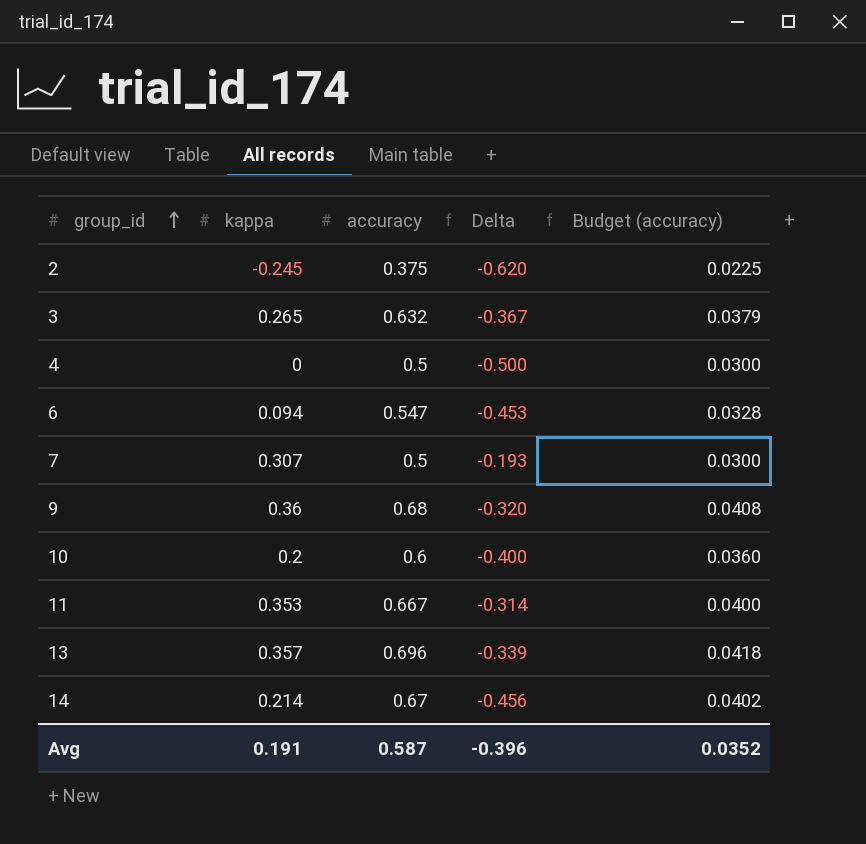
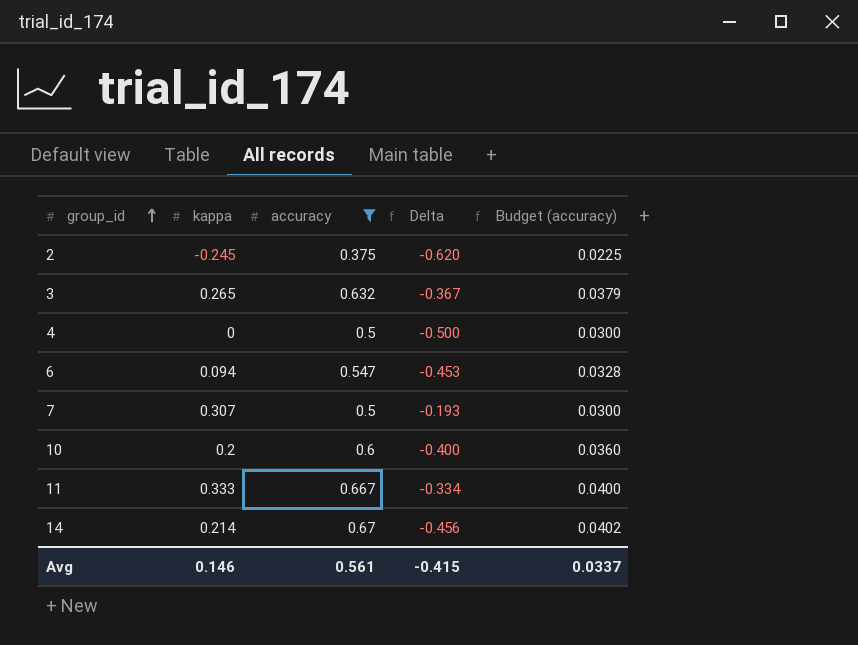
filter: none -> accuracy <= 0.67
11 | kappa: 0.353 -> 0.333
11 | Delta: -0.314 -> -0.334
Avg | kappa: 0.191 -> 0.146
Avg | accuracy: 0.587 -> 0.561
Avg | Delta: -0.396 -> -0.415
Avg | Budget (accuracy): 0.0352 -> 0.0337

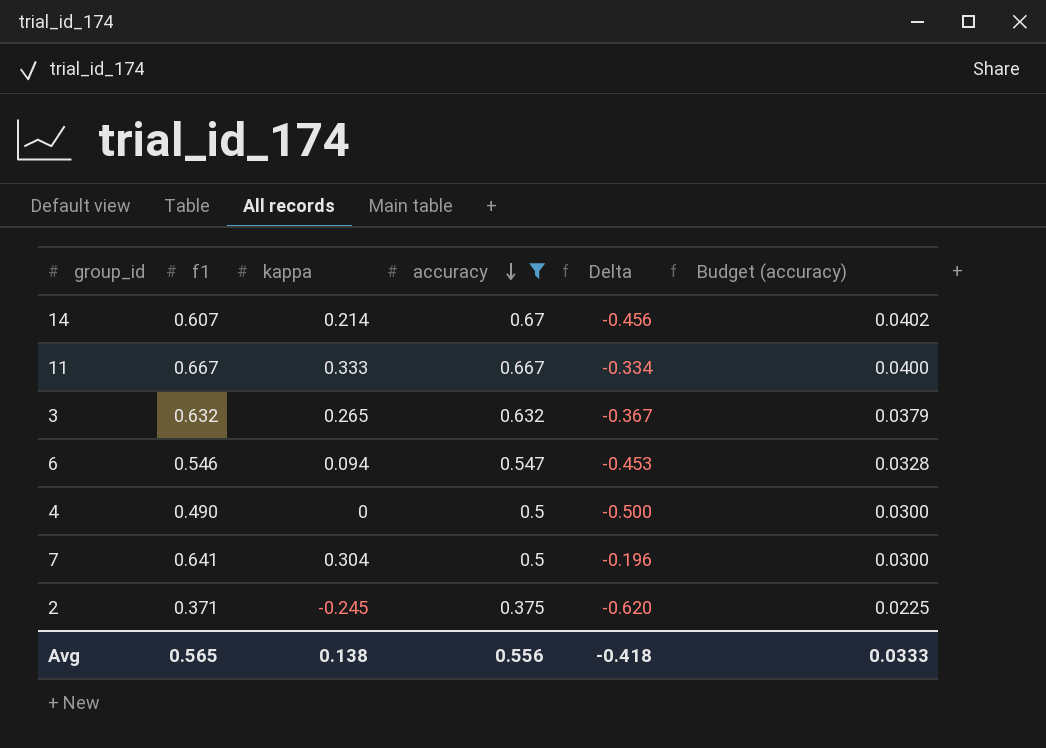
row order: group_id ascending -> accuracy descending
column f1 | position: none -> 2
row 10: 0.2 | 0.6 | -0.400 | 0.0360 -> none
7 | kappa: 0.307 -> 0.304
7 | Delta: -0.193 -> -0.196
Avg | kappa: 0.146 -> 0.138
Avg | accuracy: 0.561 -> 0.556
Avg | Delta: -0.415 -> -0.418
Avg | Budget (accuracy): 0.0337 -> 0.0333

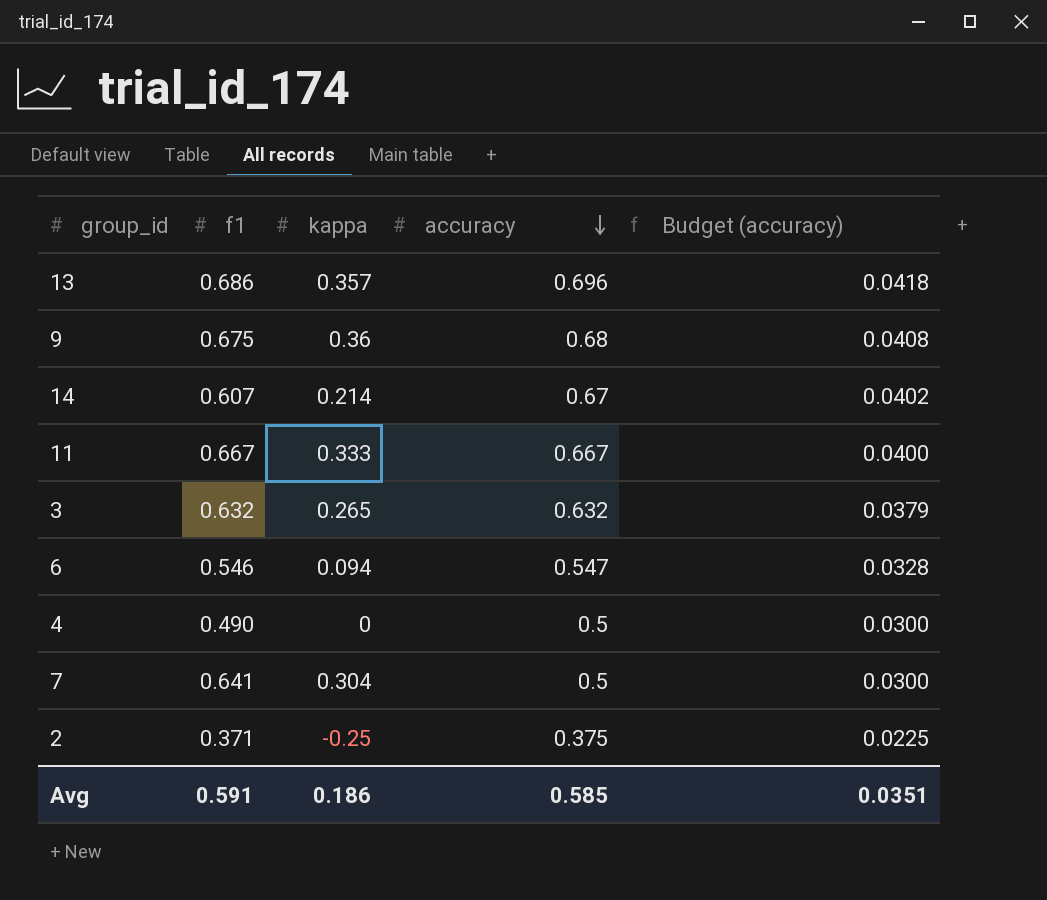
filter: accuracy <= 0.67 -> none
column Delta | formula: [kappa] - [accuracy] -> none
2 | kappa: -0.245 -> -0.25
Avg | f1: 0.565 -> 0.591
Avg | kappa: 0.138 -> 0.186
Avg | accuracy: 0.556 -> 0.585
Avg | Budget (accuracy): 0.0333 -> 0.0351

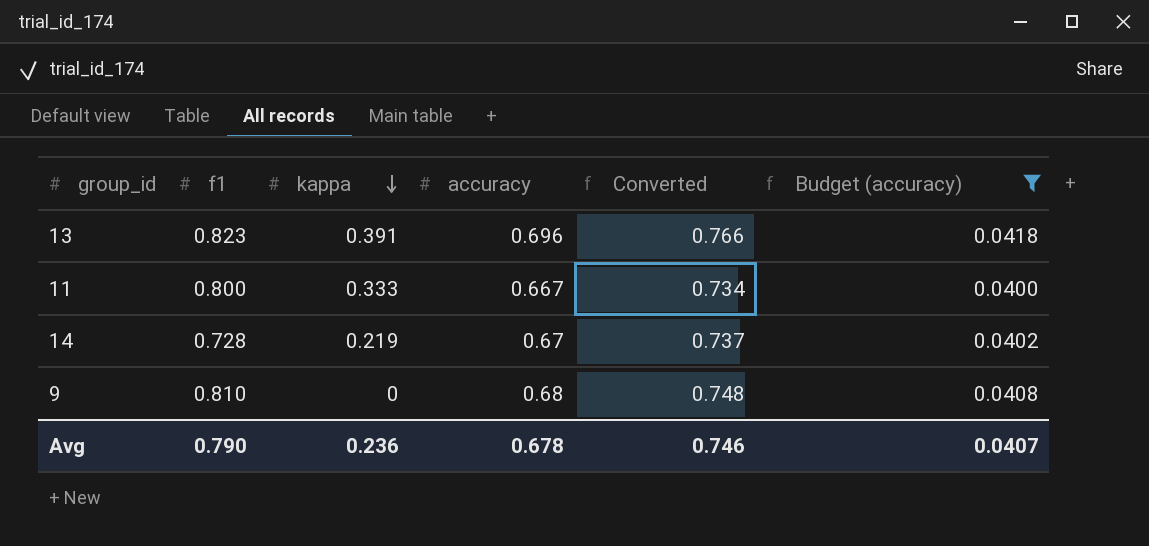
filter: none -> Budget (accuracy) >= 0.0400
row order: accuracy descending -> kappa descending
column Converted | formula: none -> [accuracy] * 1.1
13 | f1: 0.686 -> 0.823
13 | kappa: 0.357 -> 0.391
11 | f1: 0.667 -> 0.800
14 | f1: 0.607 -> 0.728
14 | kappa: 0.214 -> 0.219
9 | f1: 0.675 -> 0.810
9 | kappa: 0.36 -> 0
Avg | f1: 0.591 -> 0.790
Avg | kappa: 0.186 -> 0.236
Avg | accuracy: 0.585 -> 0.678
Avg | Budget (accuracy): 0.0351 -> 0.0407

